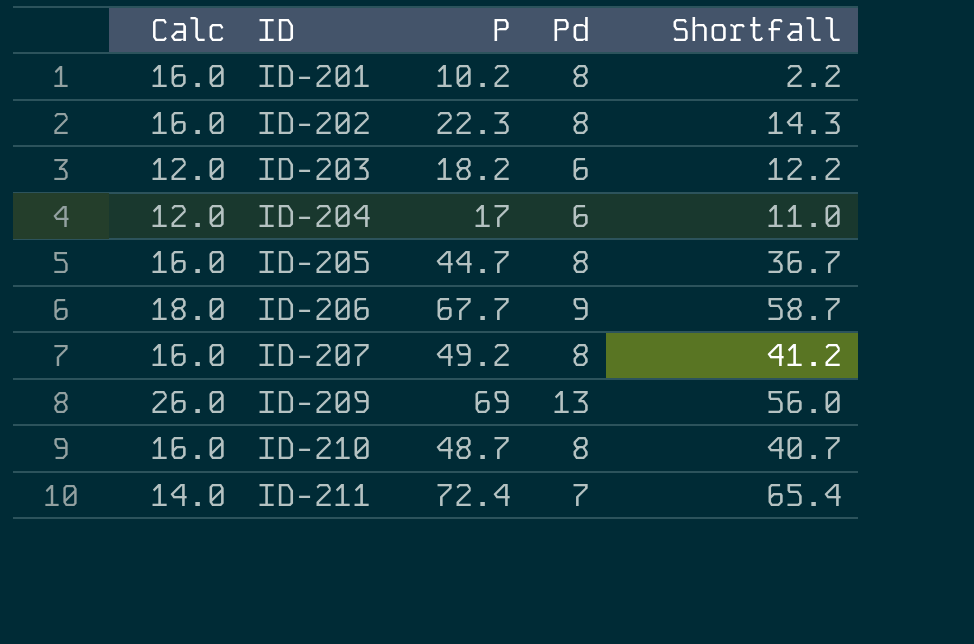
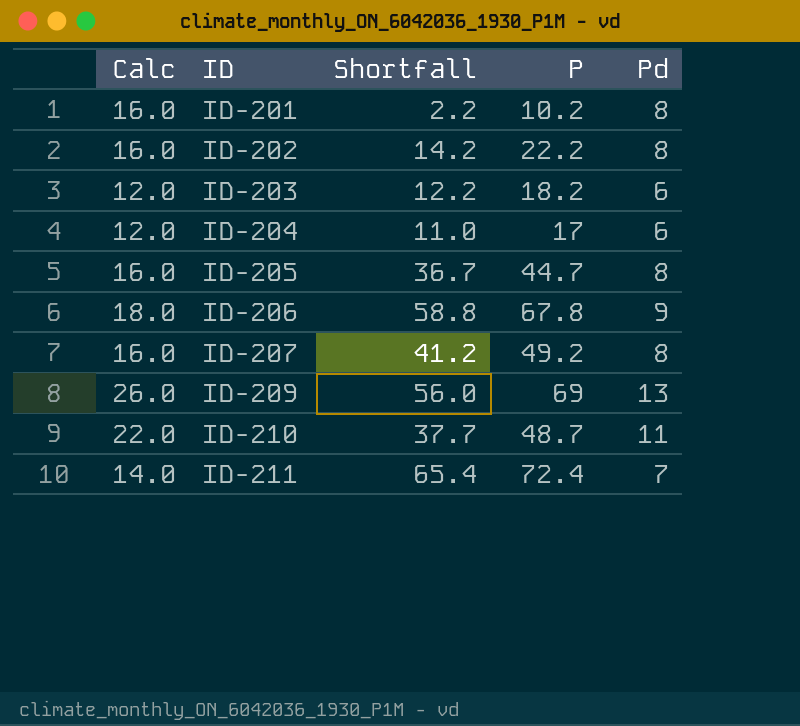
column Shortfall | position: 5 -> 3
ID-202 | Shortfall: 14.3 -> 14.2
ID-202 | P: 22.3 -> 22.2
ID-206 | Shortfall: 58.7 -> 58.8
ID-206 | P: 67.7 -> 67.8
ID-210 | Calc: 16.0 -> 22.0
ID-210 | Shortfall: 40.7 -> 37.7
ID-210 | Pd: 8 -> 11

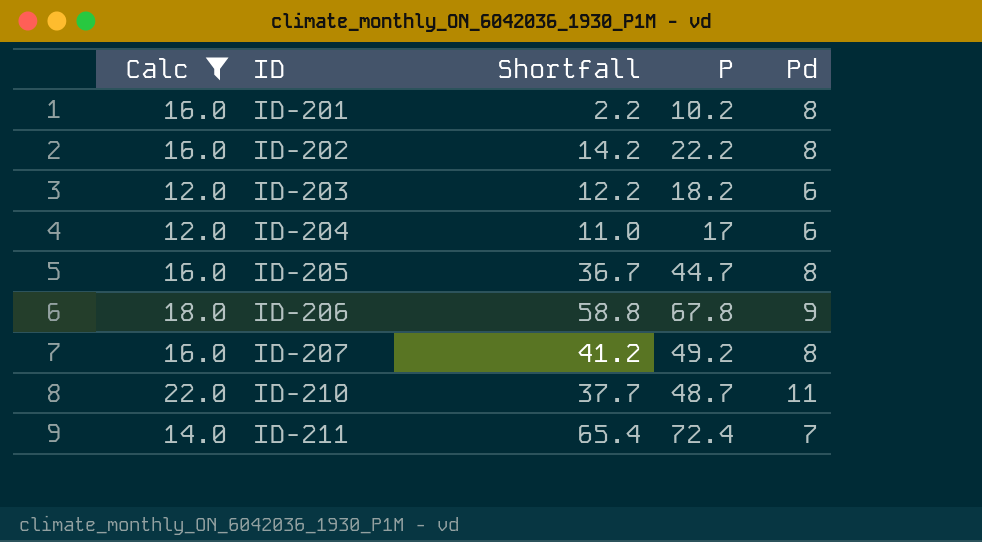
filter: none -> Calc != 26.0

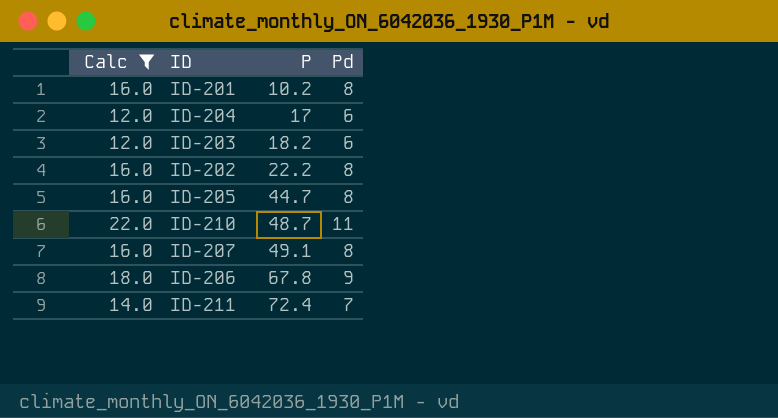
row order: ID ascending -> P ascending
column Shortfall | formula: [P] - [Pd] -> none
ID-207 | P: 49.2 -> 49.1

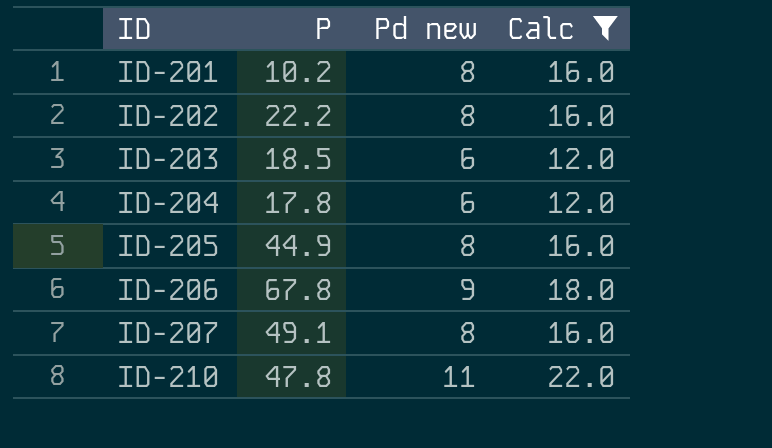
row order: P ascending -> ID ascending
column name: Pd -> Pd new
column Calc | position: 1 -> 4
row ID-211: 14.0 | 72.4 | 7 -> none
ID-203 | P: 18.2 -> 18.5
ID-204 | P: 17 -> 17.8
ID-205 | P: 44.7 -> 44.9
ID-210 | P: 48.7 -> 47.8

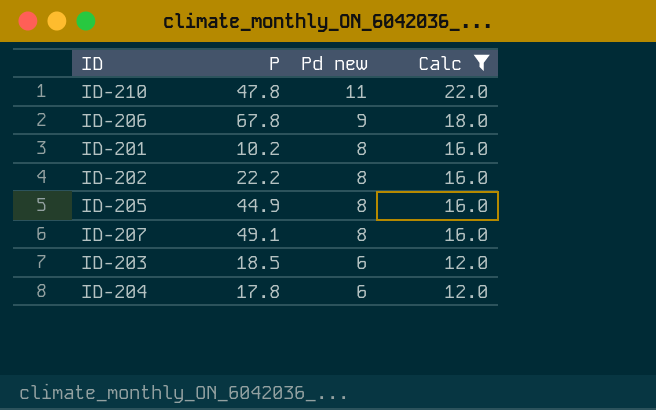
row order: ID ascending -> Pd new descending

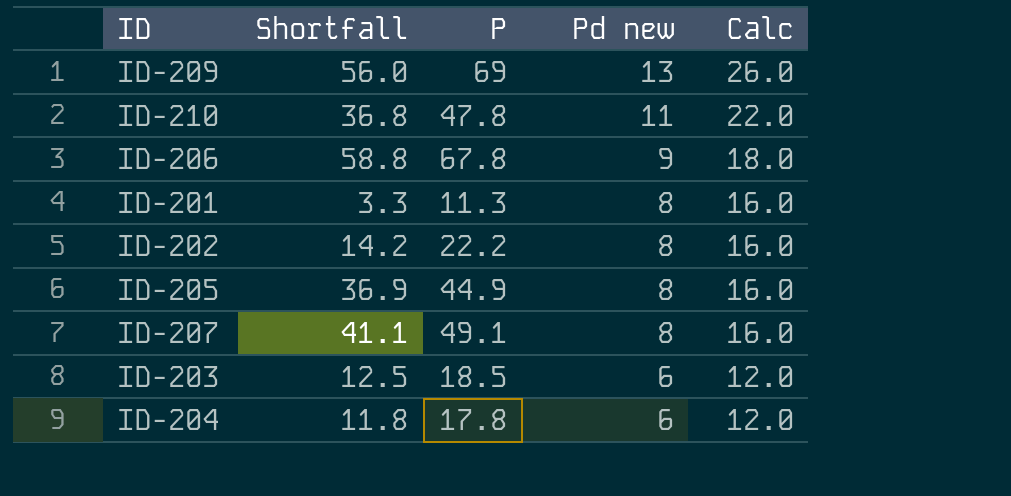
filter: Calc != 26.0 -> none
column Shortfall | formula: none -> [P] - [Pd new]
ID-201 | P: 10.2 -> 11.3

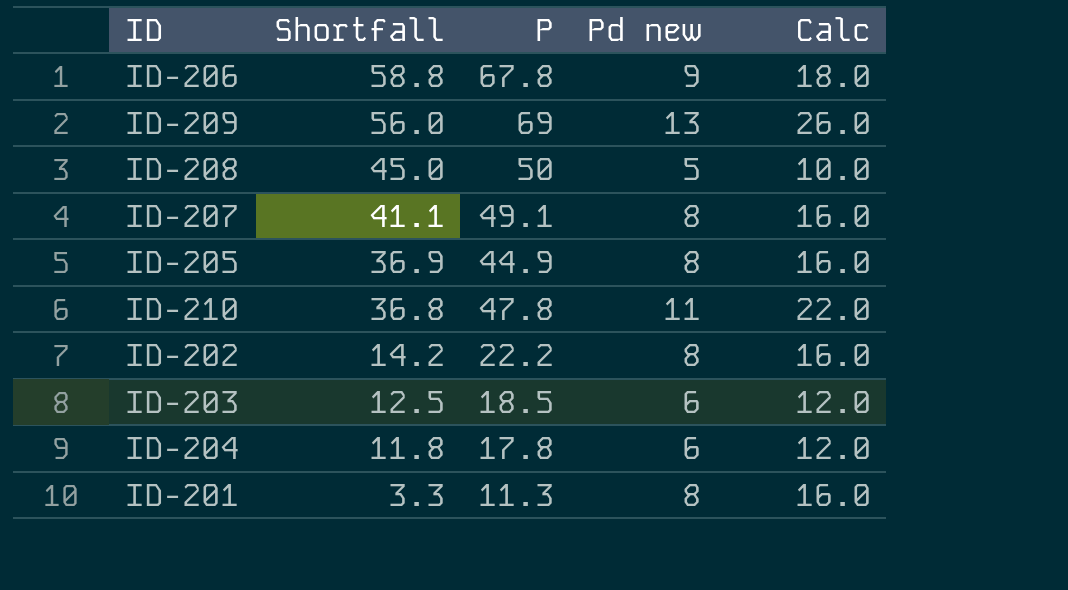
row order: Pd new descending -> Shortfall descending
row ID-208: none -> 45.0 | 50 | 5 | 10.0

